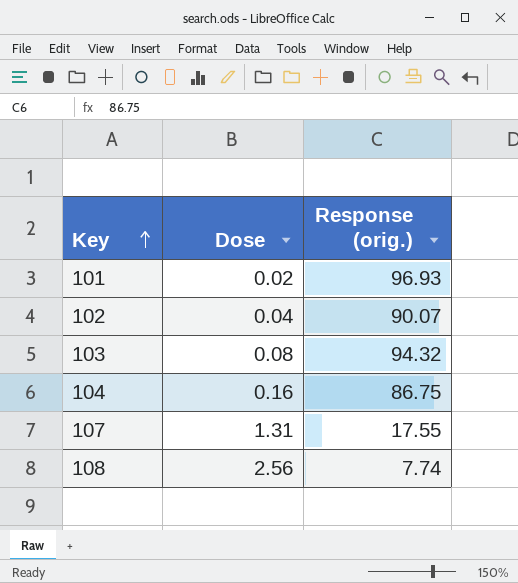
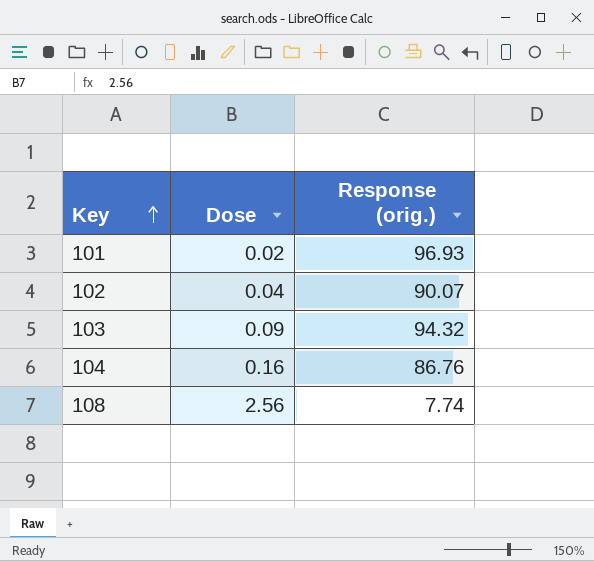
row 107: 1.31 | 17.55 -> none
103 | Dose: 0.08 -> 0.09
104 | Response (orig.): 86.75 -> 86.76

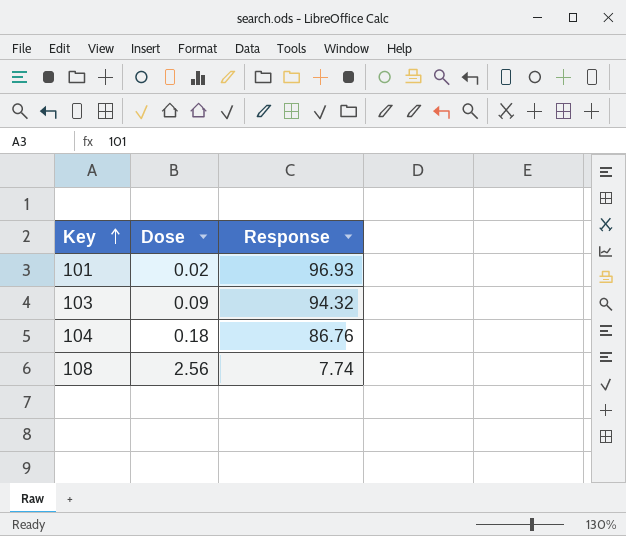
column name: Response (orig.) -> Response
row 102: 0.04 | 90.07 -> none
104 | Dose: 0.16 -> 0.18

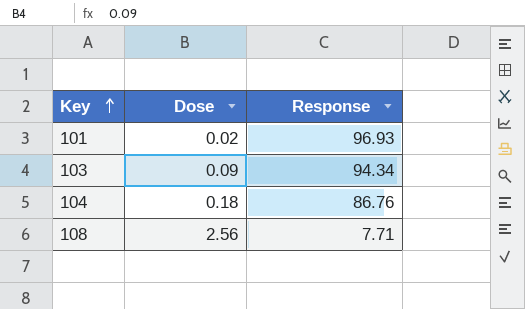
103 | Response: 94.32 -> 94.34
108 | Response: 7.74 -> 7.71

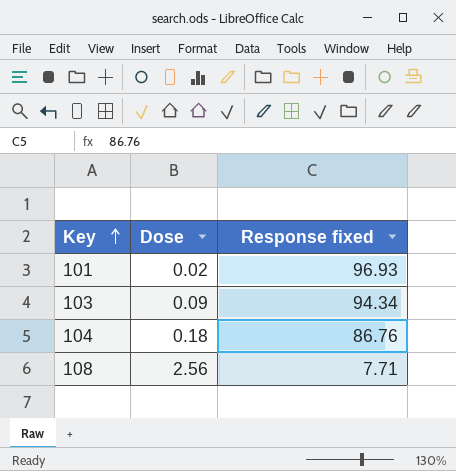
column name: Response -> Response fixed

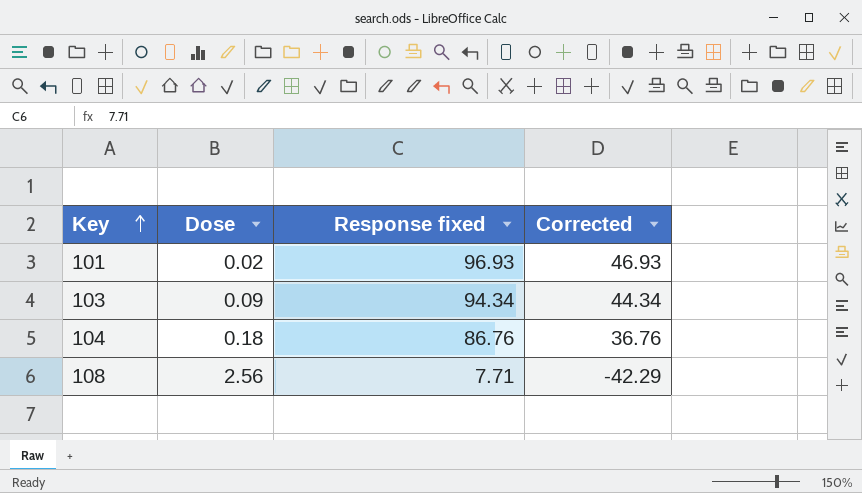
column Corrected | formula: none -> [Response fixed] - 50

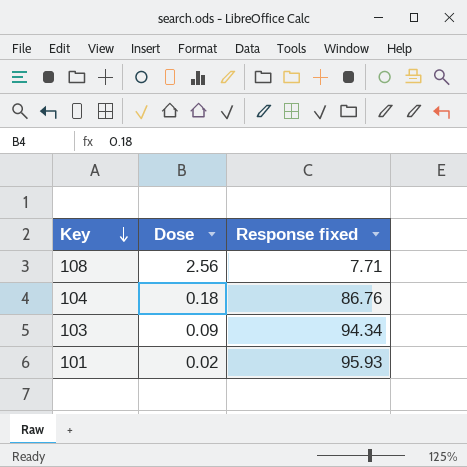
row order: Key ascending -> Key descending
column Corrected | formula: [Response fixed] - 50 -> none
101 | Response fixed: 96.93 -> 95.93

